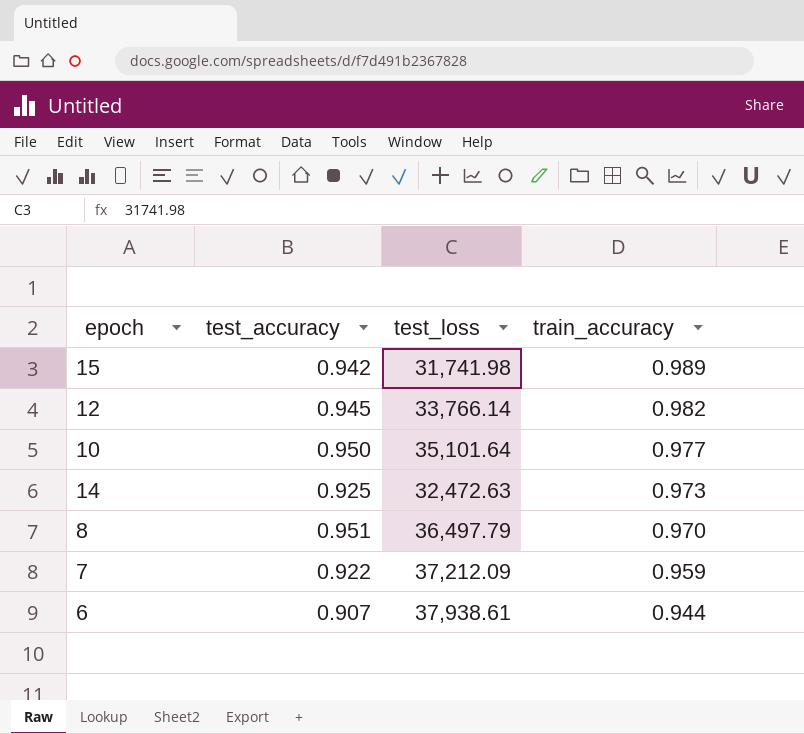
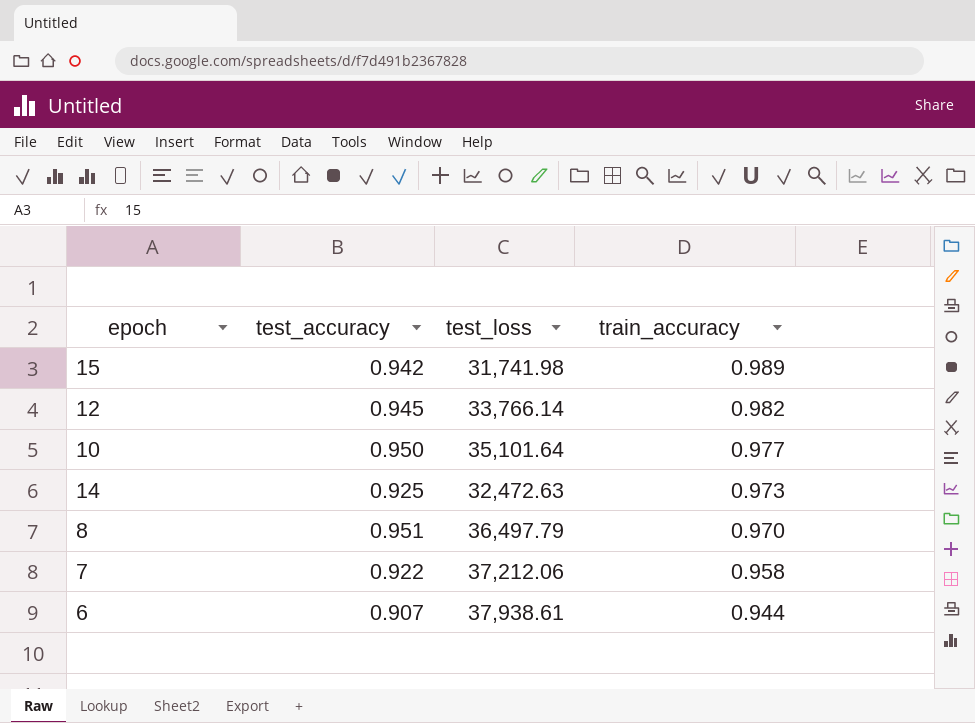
7 | test_loss: 37,212.09 -> 37,212.06
7 | train_accuracy: 0.959 -> 0.958

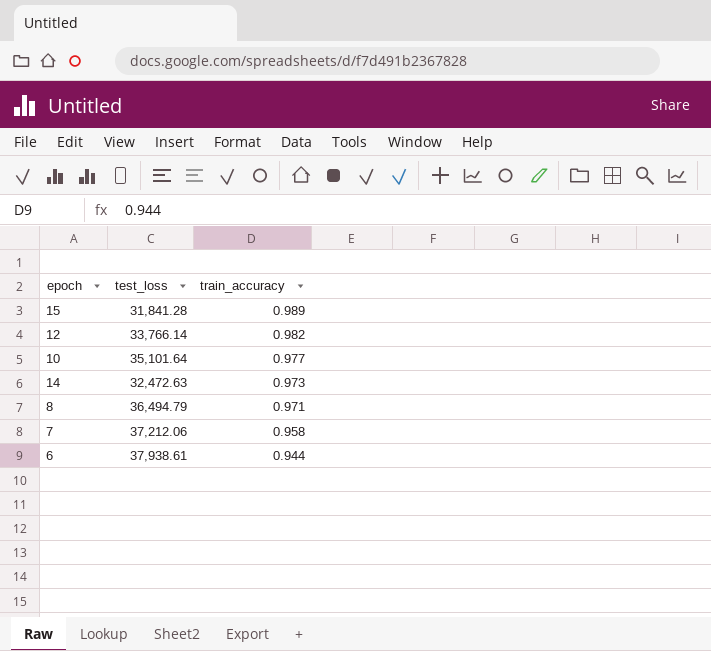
column test_accuracy | position: 2 -> none
15 | test_loss: 31,741.98 -> 31,841.28
8 | test_loss: 36,497.79 -> 36,494.79
8 | train_accuracy: 0.970 -> 0.971

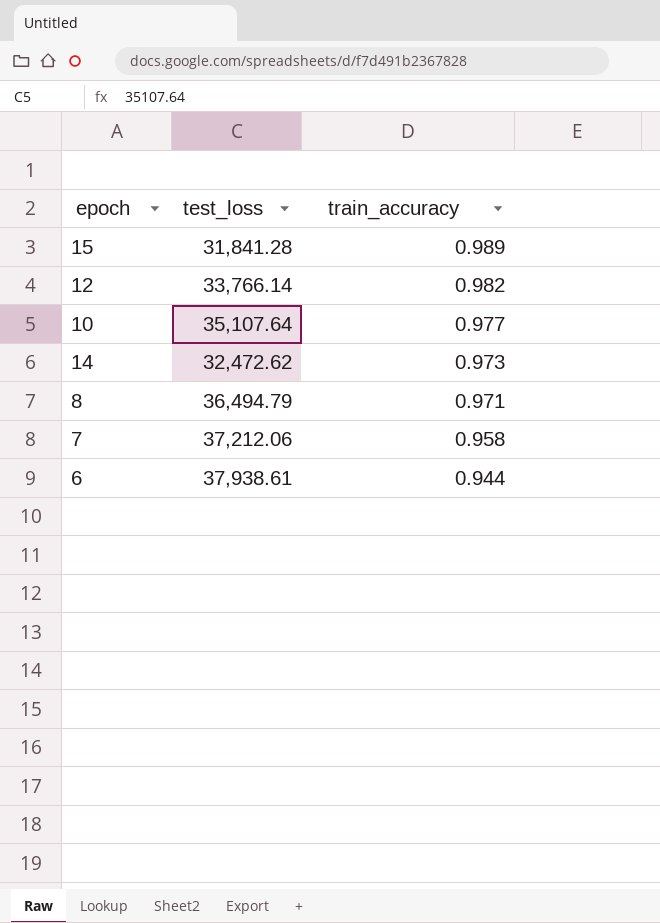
10 | test_loss: 35,101.64 -> 35,107.64
14 | test_loss: 32,472.63 -> 32,472.62

